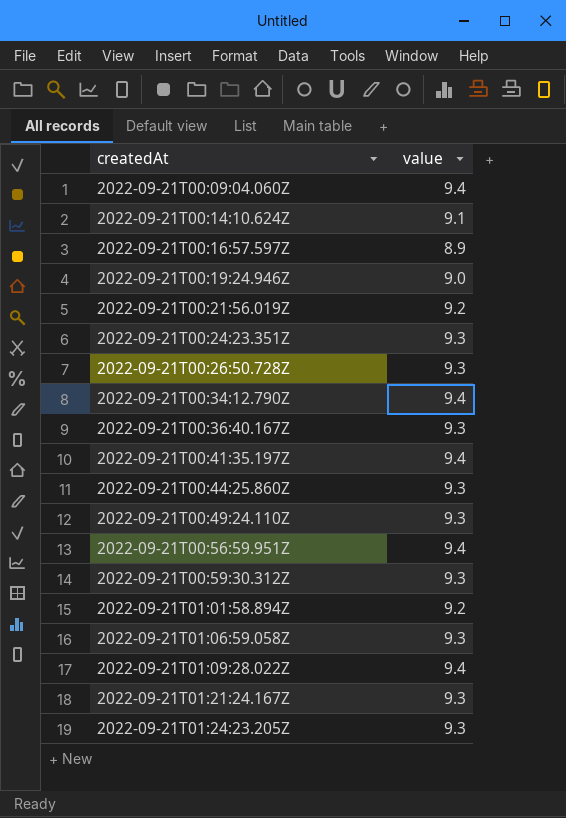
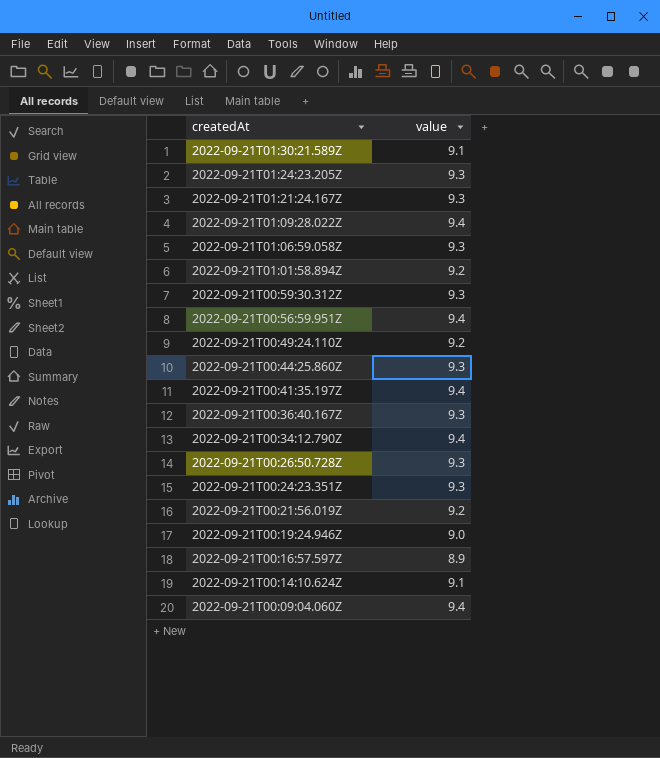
row order: createdAt ascending -> createdAt descending
row 2022-09-21T01:30:21.589Z: none -> 9.1
2022-09-21T00:49:24.110Z | value: 9.3 -> 9.2

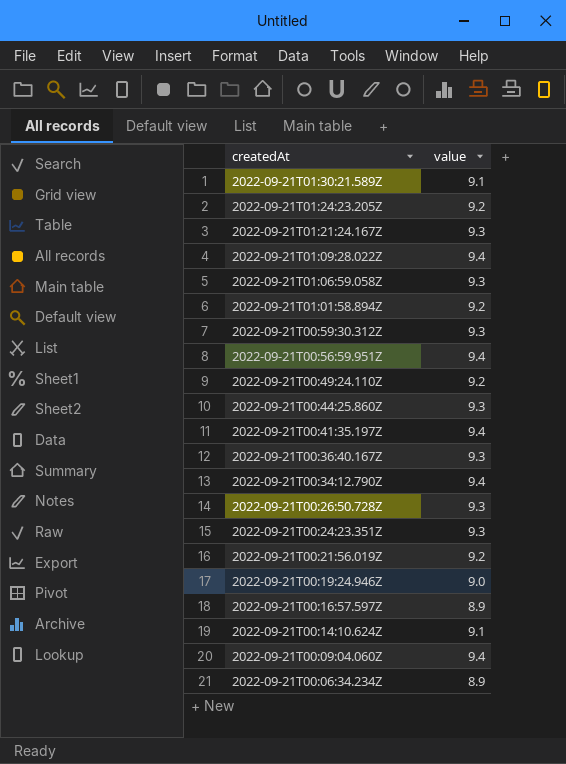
2022-09-21T01:24:23.205Z | value: 9.3 -> 9.2
row 2022-09-21T00:06:34.234Z: none -> 8.9

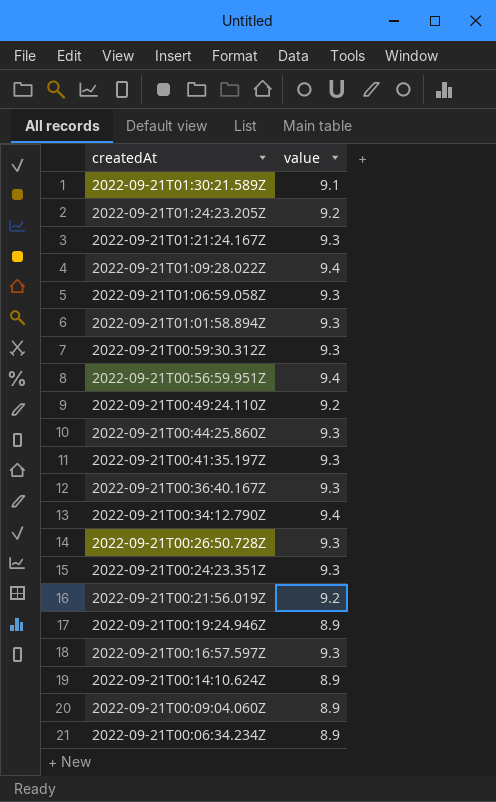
2022-09-21T01:01:58.894Z | value: 9.2 -> 9.3
2022-09-21T00:41:35.197Z | value: 9.4 -> 9.3
2022-09-21T00:19:24.946Z | value: 9.0 -> 8.9
2022-09-21T00:16:57.597Z | value: 8.9 -> 9.3
2022-09-21T00:14:10.624Z | value: 9.1 -> 8.9
2022-09-21T00:09:04.060Z | value: 9.4 -> 8.9

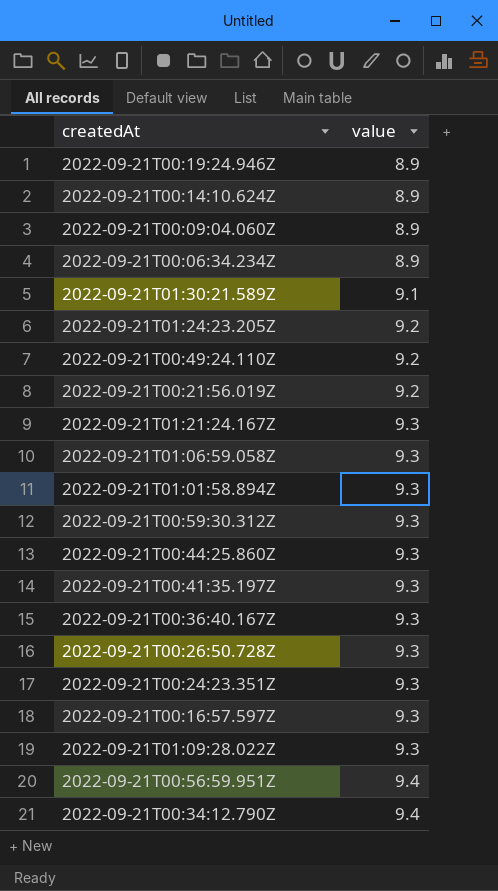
row order: createdAt descending -> value ascending
2022-09-21T01:09:28.022Z | value: 9.4 -> 9.3

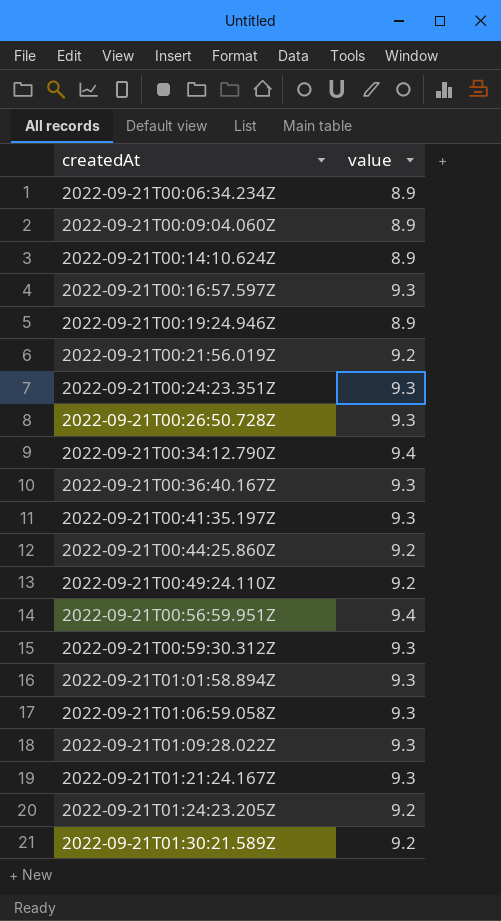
row order: value ascending -> createdAt ascending
2022-09-21T00:44:25.860Z | value: 9.3 -> 9.2
2022-09-21T01:30:21.589Z | value: 9.1 -> 9.2

